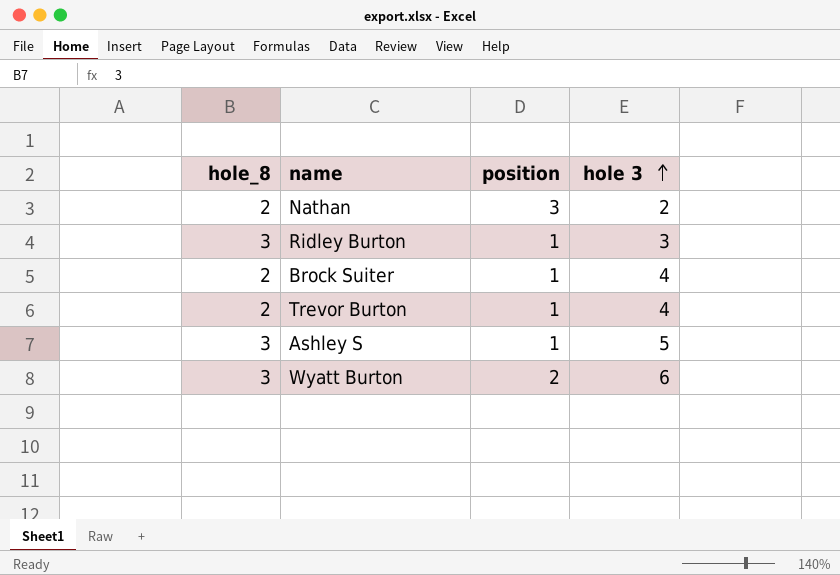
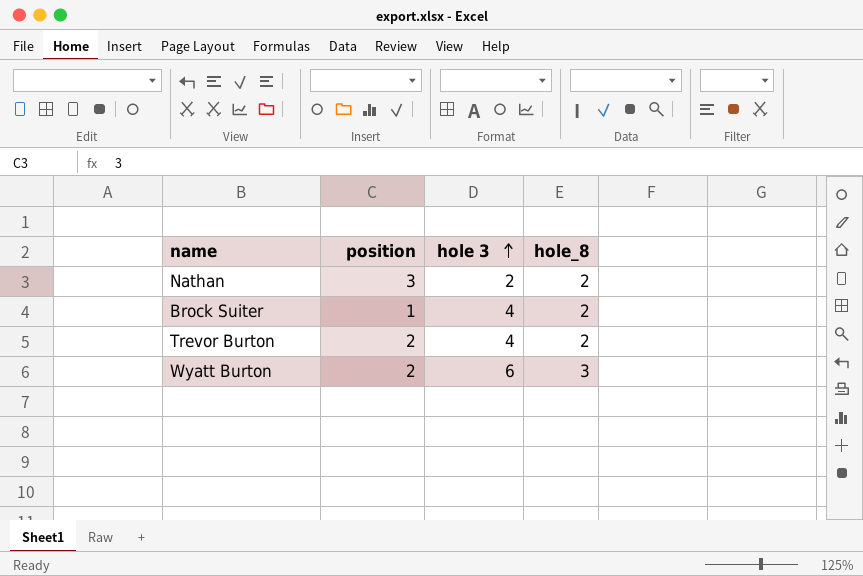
column hole_8 | position: 1 -> 4
row Ridley Burton: 3 | 1 | 3 -> none
row Ashley S: 3 | 1 | 5 -> none
Trevor Burton | position: 1 -> 2

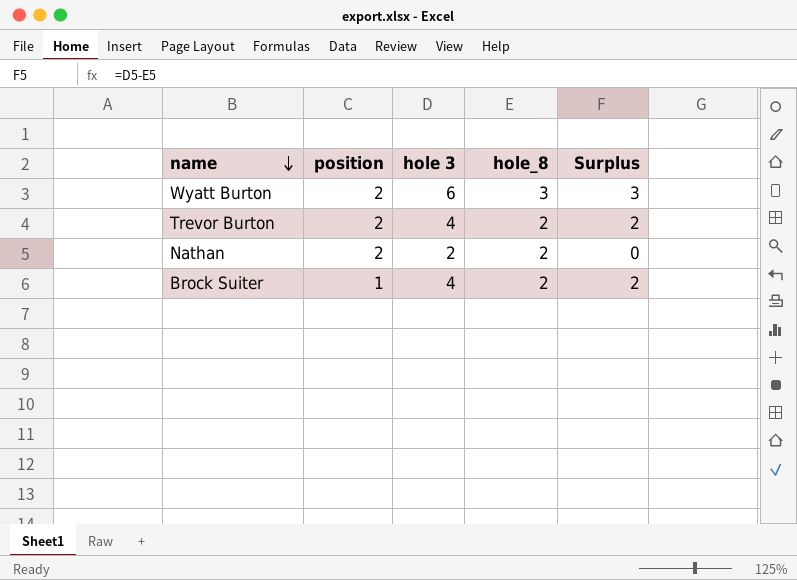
row order: hole 3 ascending -> name descending
column Surplus | formula: none -> [hole 3] - [hole_8]
Nathan | position: 3 -> 2

